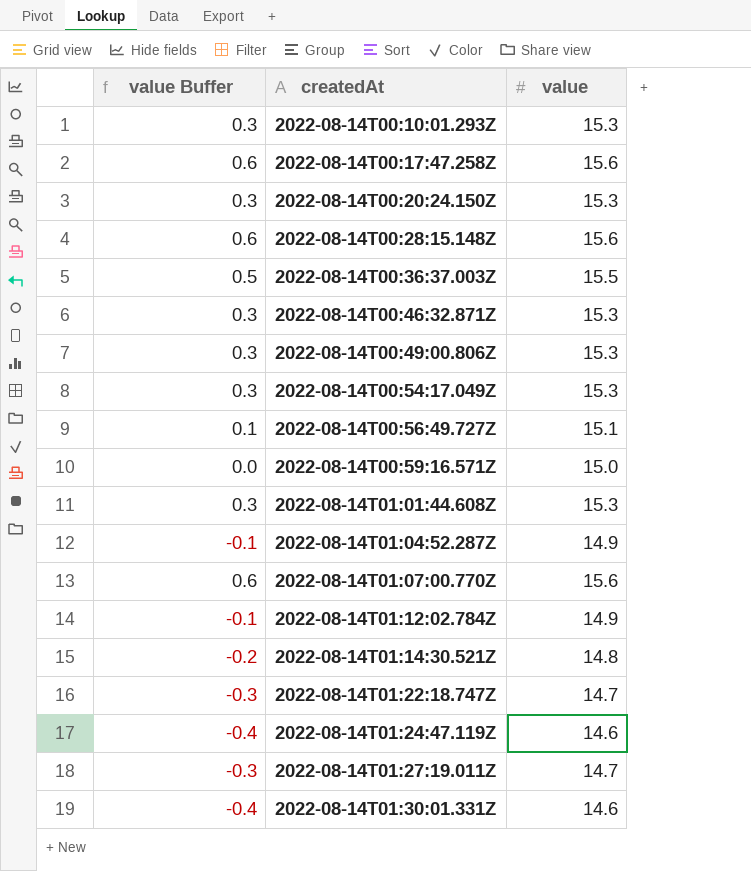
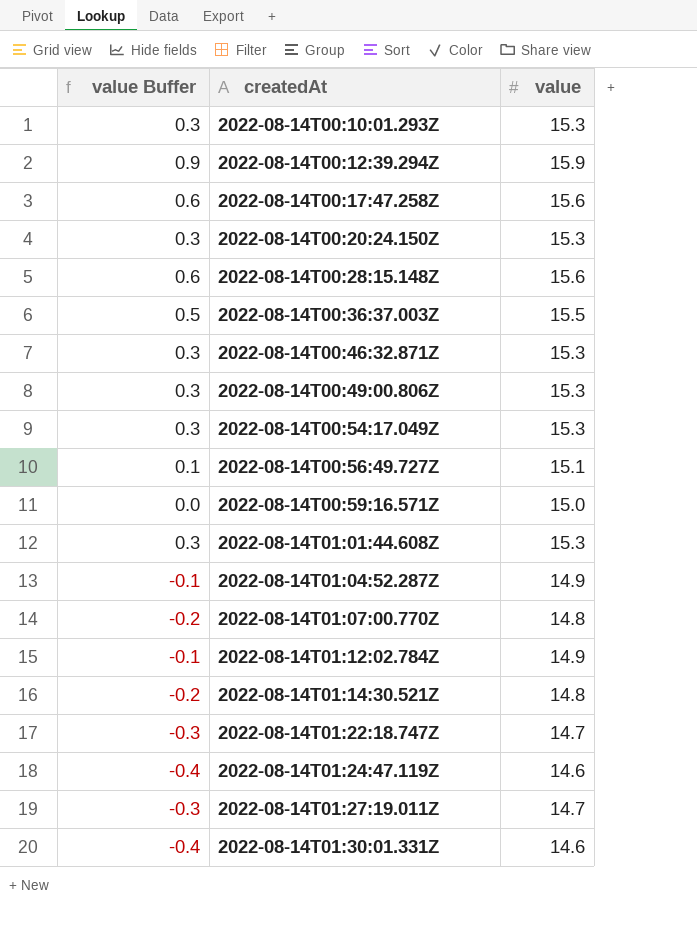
row 2022-08-14T00:12:39.294Z: none -> 0.9 | 15.9
2022-08-14T01:07:00.770Z | value Buffer: 0.6 -> -0.2
2022-08-14T01:07:00.770Z | value: 15.6 -> 14.8

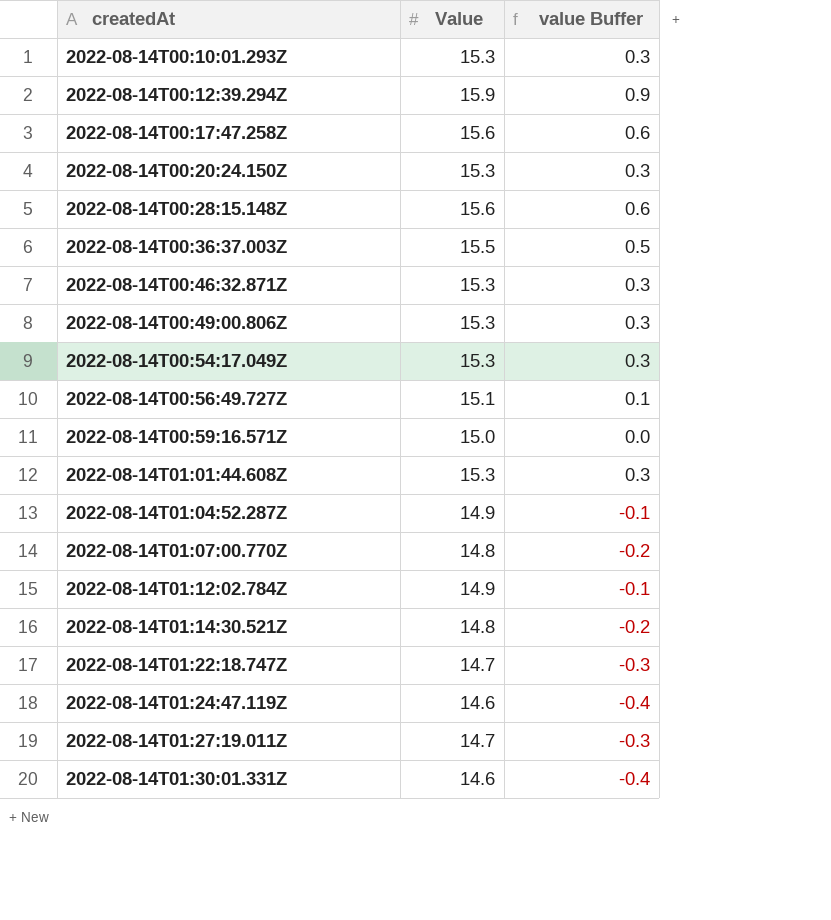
column name: value -> Value
column value Buffer | position: 1 -> 3

